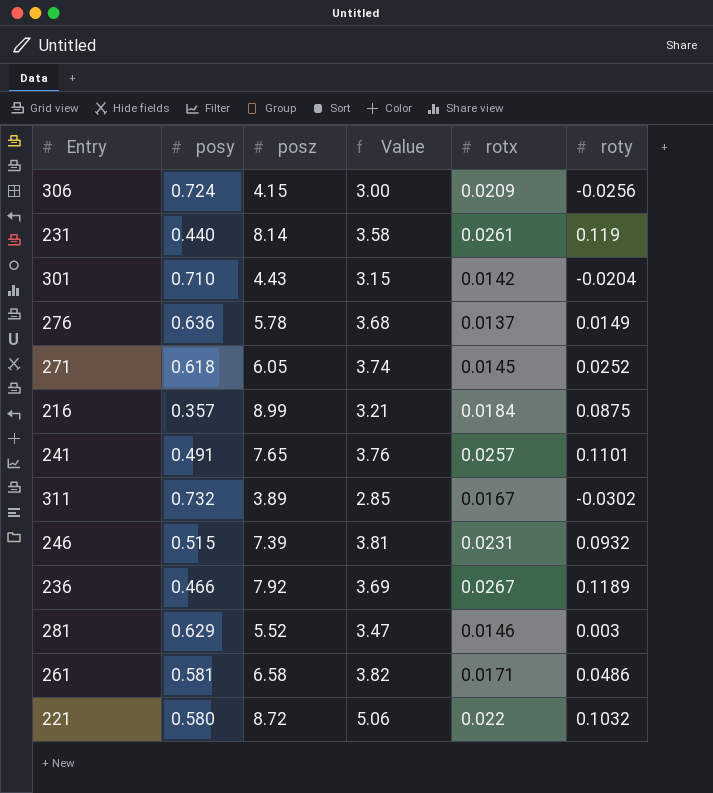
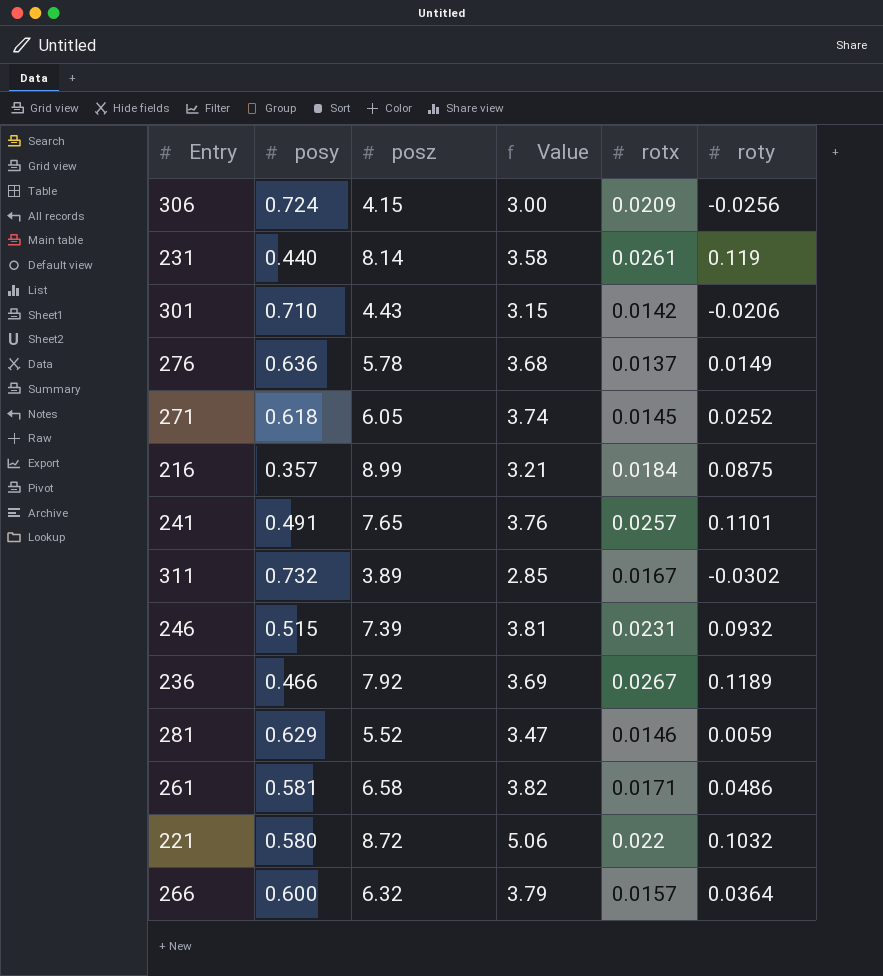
301 | roty: -0.0204 -> -0.0206
281 | roty: 0.003 -> 0.0059
row 266: none -> 0.600 | 6.32 | 3.79 | 0.0157 | 0.0364

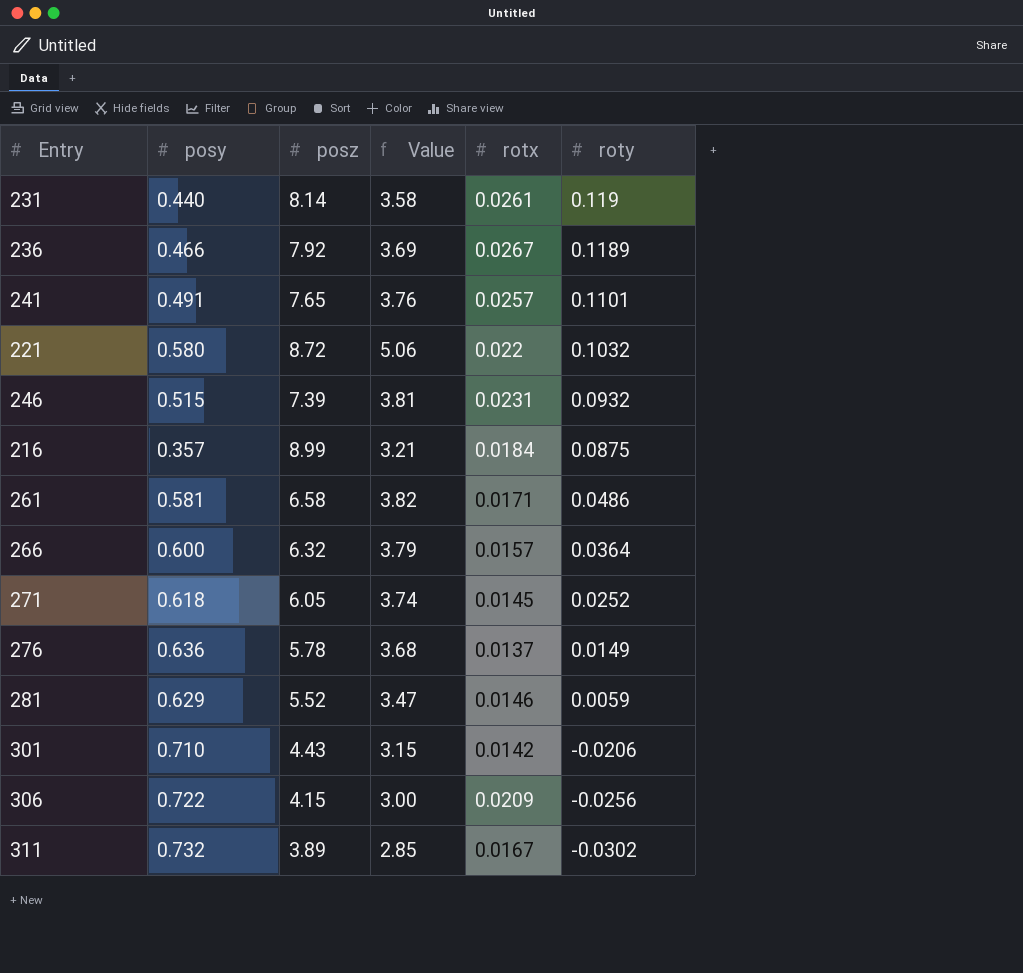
row order: none -> roty descending
306 | posy: 0.724 -> 0.722

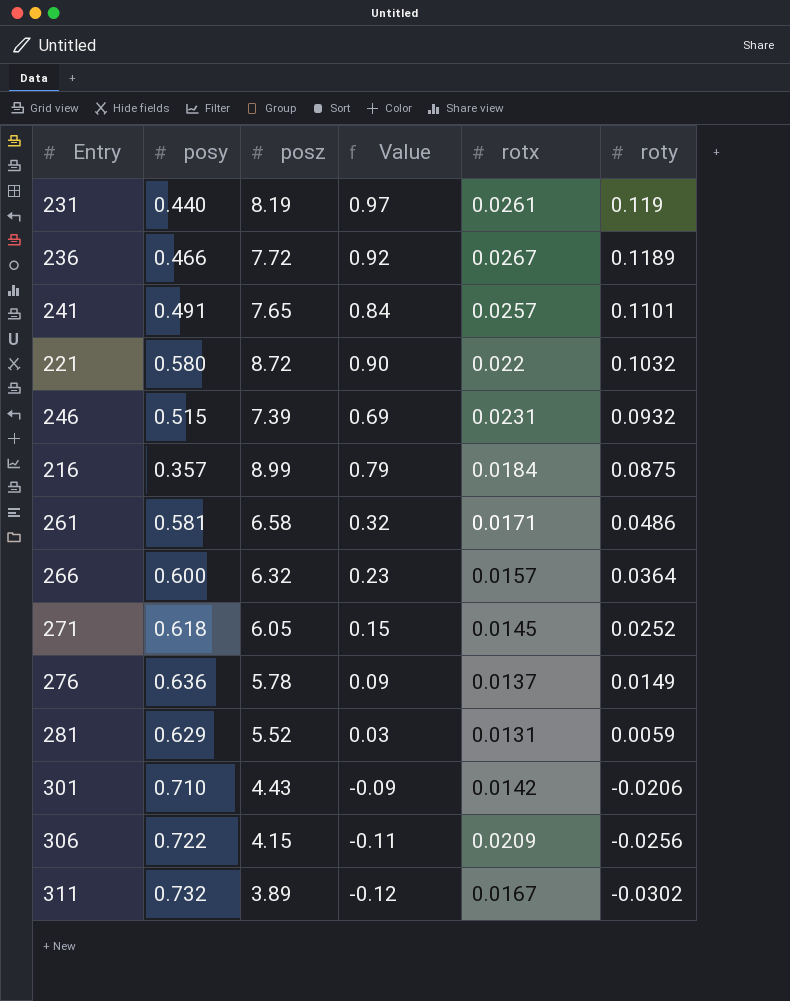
column Value | formula: [posy] * [posz] -> [posz] * [roty]
231 | posz: 8.14 -> 8.19
236 | posz: 7.92 -> 7.72
281 | rotx: 0.0146 -> 0.0131

